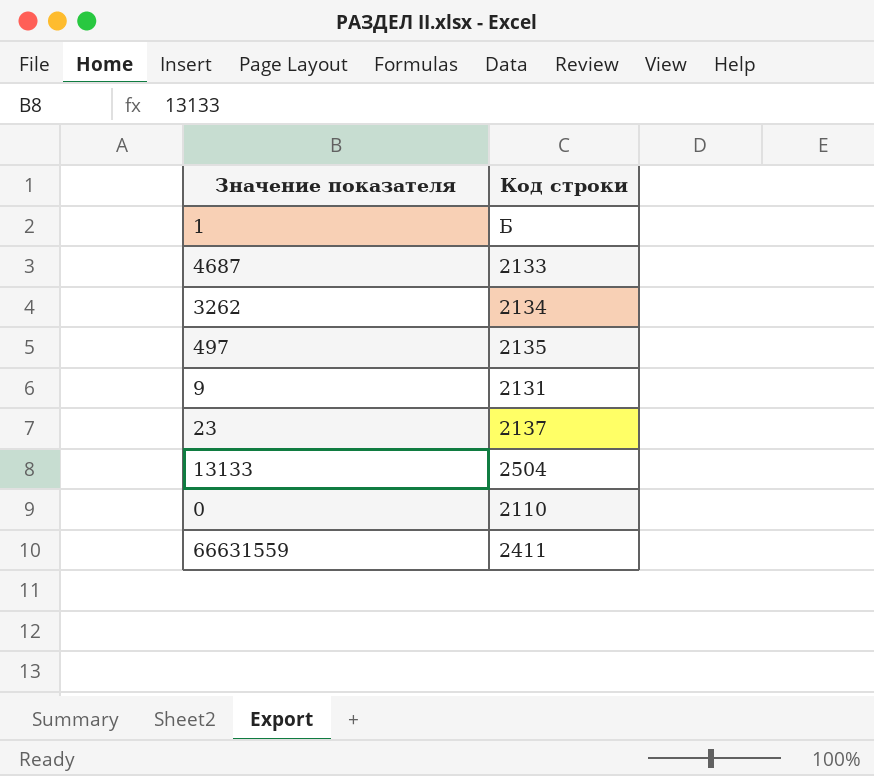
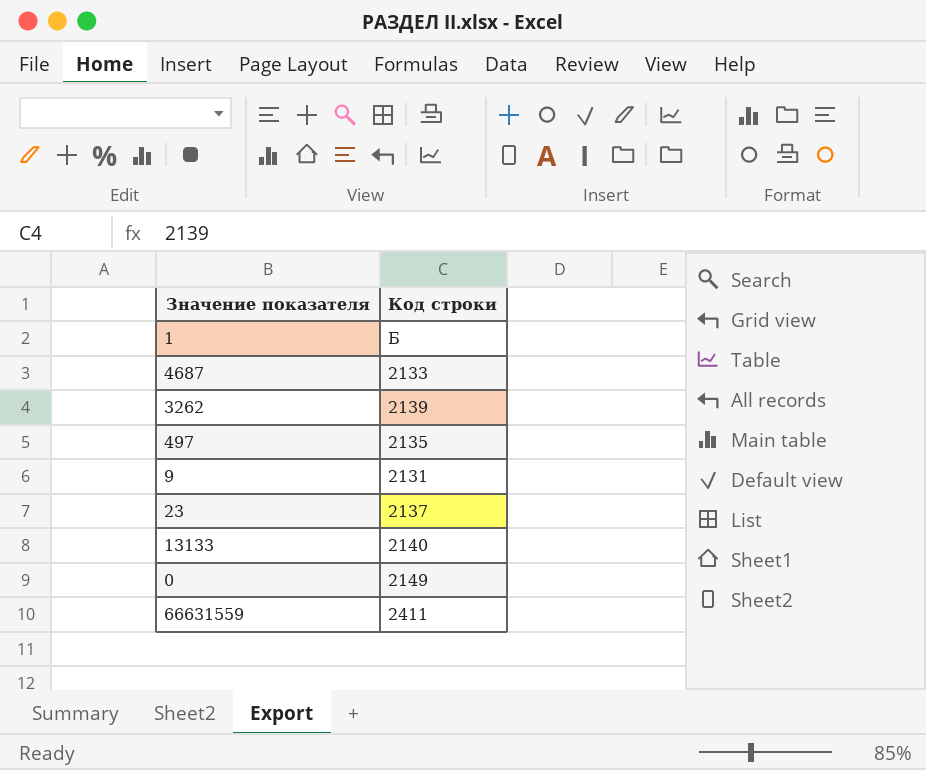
3262 | Код строки: 2134 -> 2139
13133 | Код строки: 2504 -> 2140
0 | Код строки: 2110 -> 2149

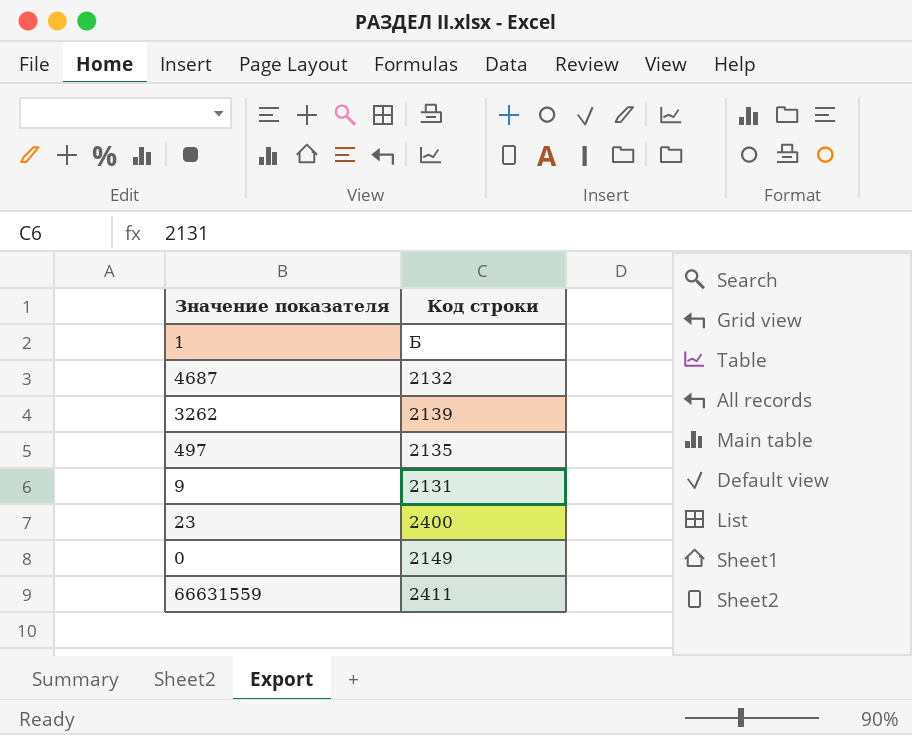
row 13133: 2140 -> none
4687 | Код строки: 2133 -> 2132
23 | Код строки: 2137 -> 2400

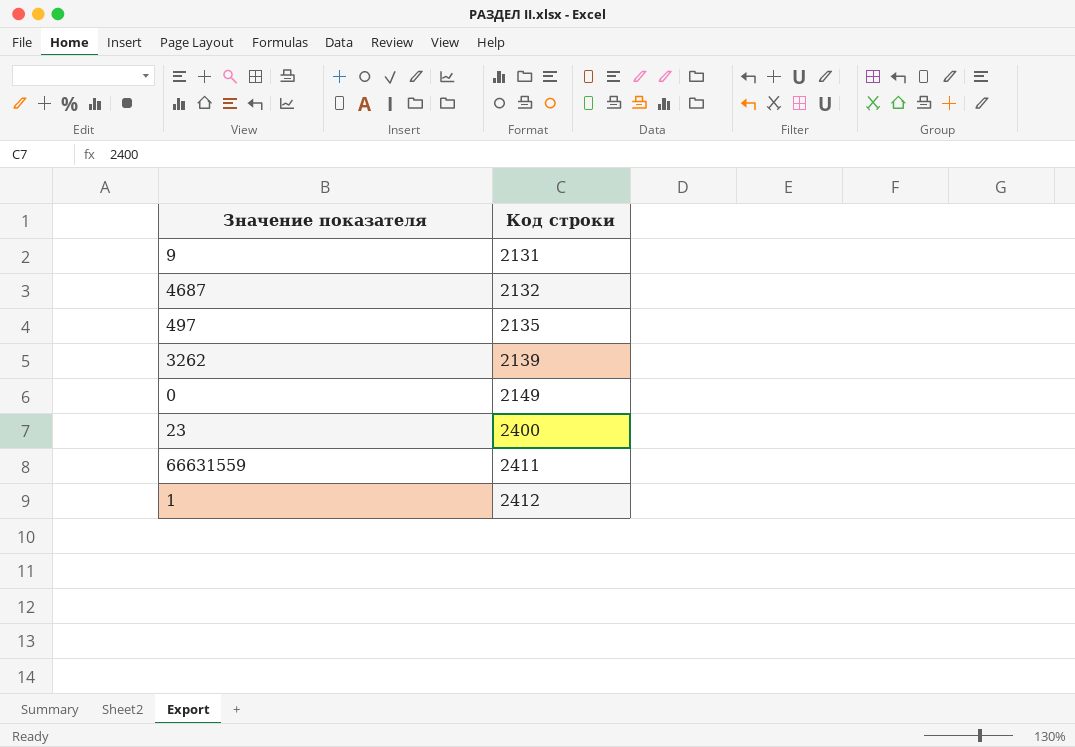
row order: none -> Код строки ascending
1 | Код строки: Б -> 2412

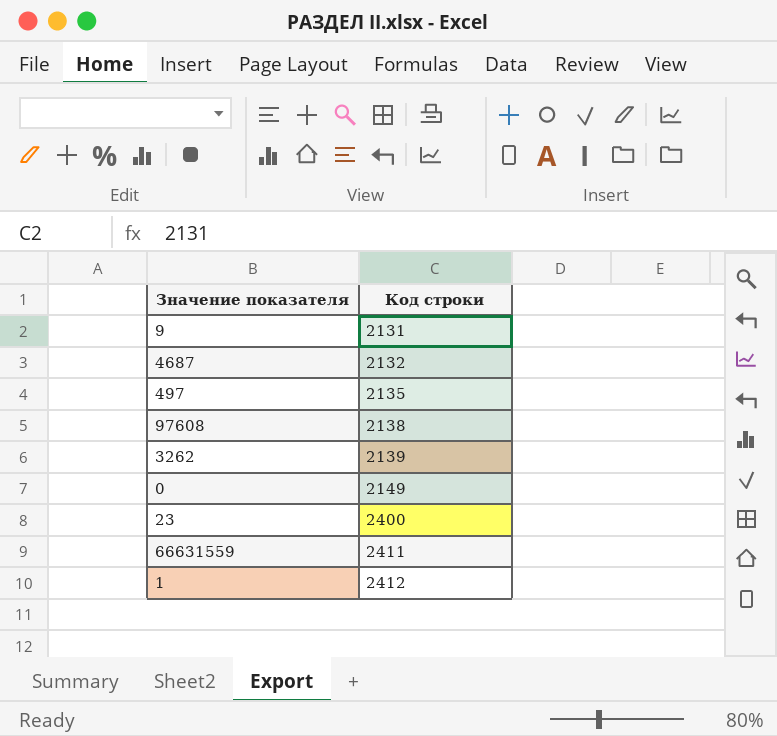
row 97608: none -> 2138

